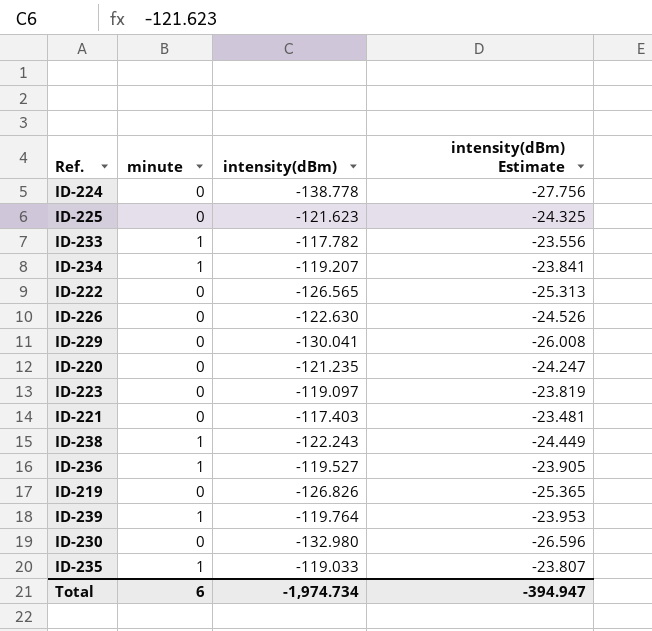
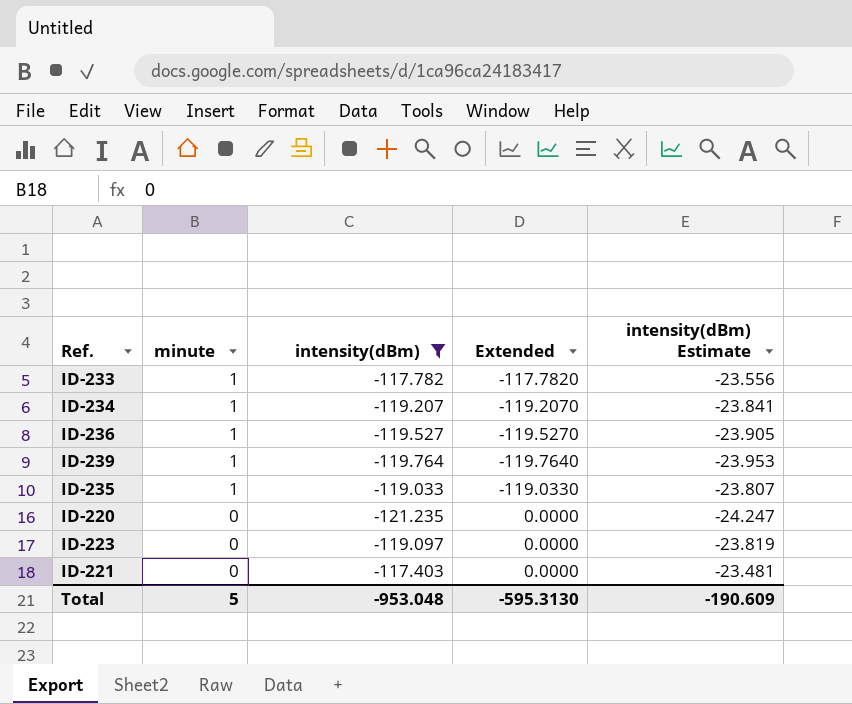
filter: none -> intensity(dBm) >= -121.235
row order: none -> minute descending
column Extended | formula: none -> [minute] * [intensity(dBm)]
Total | minute: 6 -> 5
Total | intensity(dBm): -1,974.734 -> -953.048
Total | intensity(dBm) Estimate: -394.947 -> -190.609

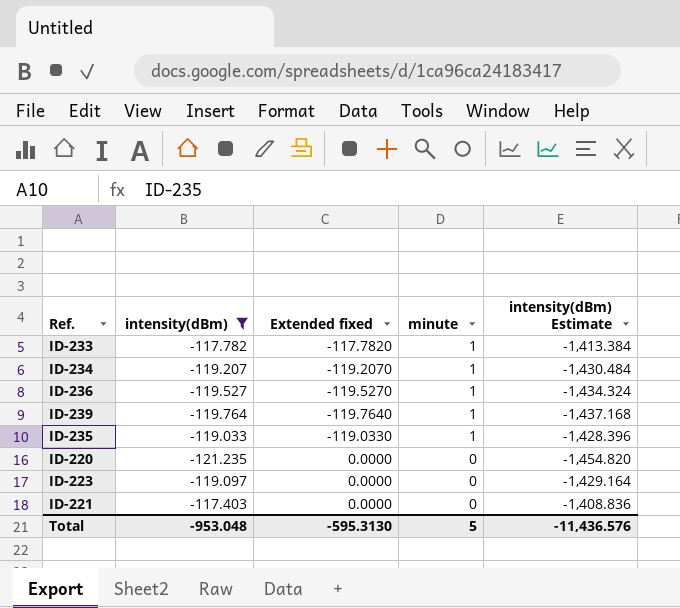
column name: Extended -> Extended fixed
column minute | position: 2 -> 4
column intensity(dBm) Estimate | formula: [intensity(dBm)] * 0.2 -> [intensity(dBm)] * 12
Total | intensity(dBm) Estimate: -190.609 -> -11,436.576

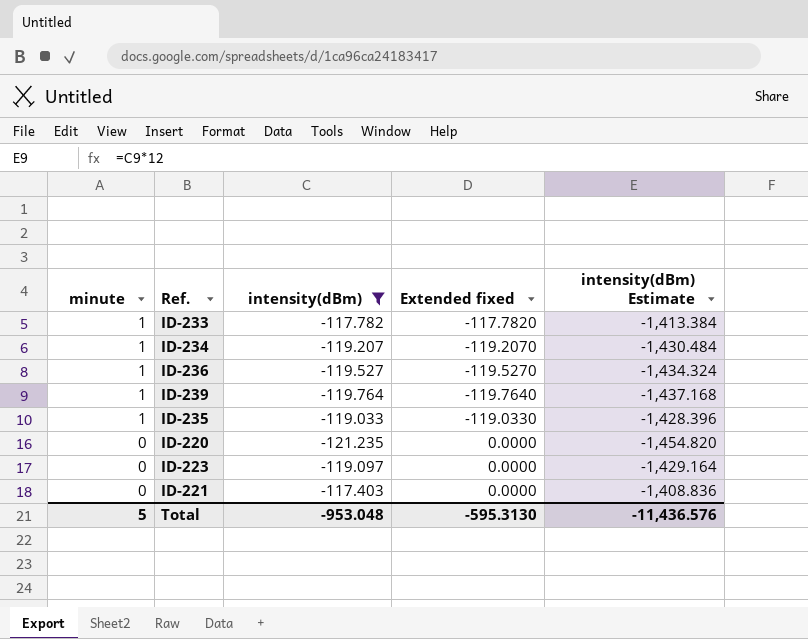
column minute | position: 4 -> 1

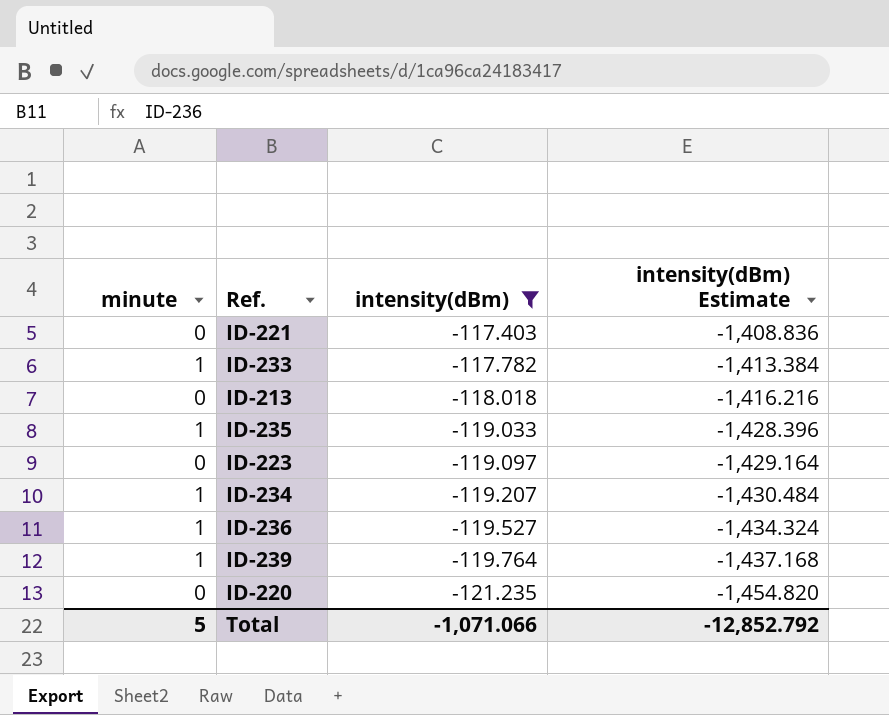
row order: minute descending -> intensity(dBm) descending
column Extended fixed | formula: [minute] * [intensity(dBm)] -> none
row ID-213: none -> 0 | -118.018 | -1,416.216
Total | intensity(dBm): -953.048 -> -1,071.066
Total | intensity(dBm) Estimate: -11,436.576 -> -12,852.792

